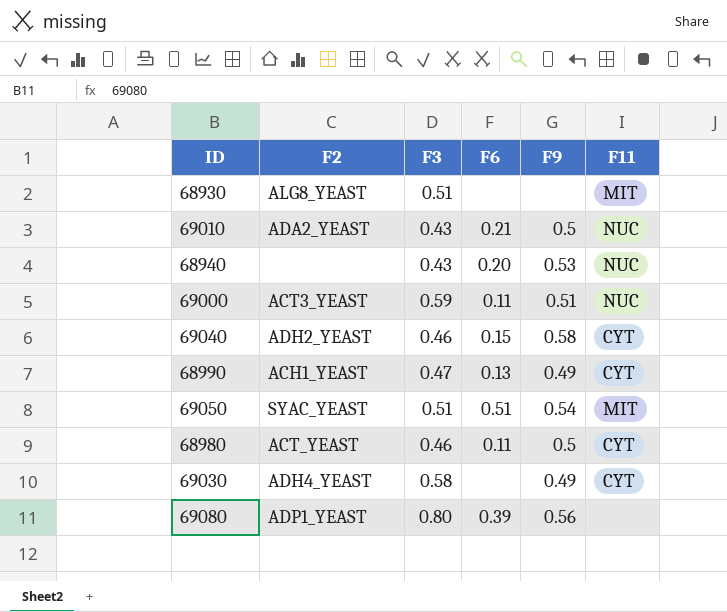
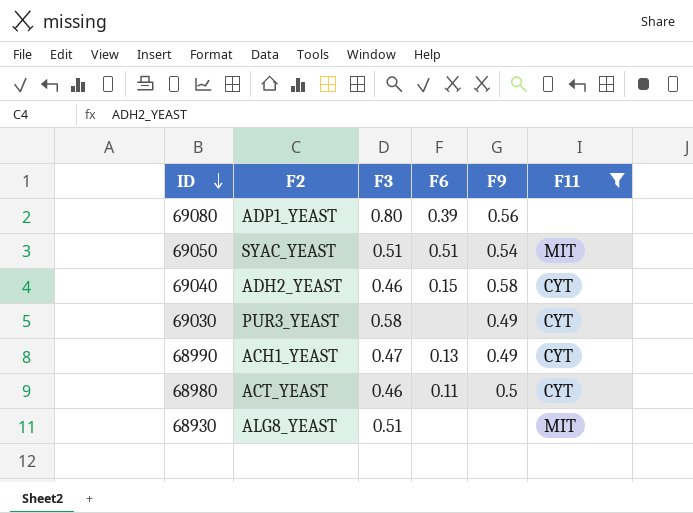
filter: none -> F11 != NUC
row order: none -> ID descending
69030 | F2: ADH4_YEAST -> PUR3_YEAST

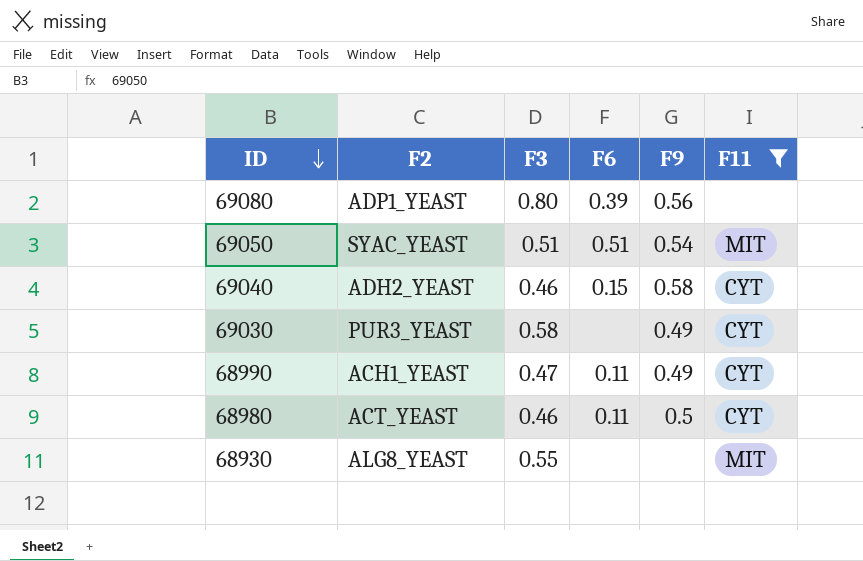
68990 | F6: 0.13 -> 0.11
68930 | F3: 0.51 -> 0.55

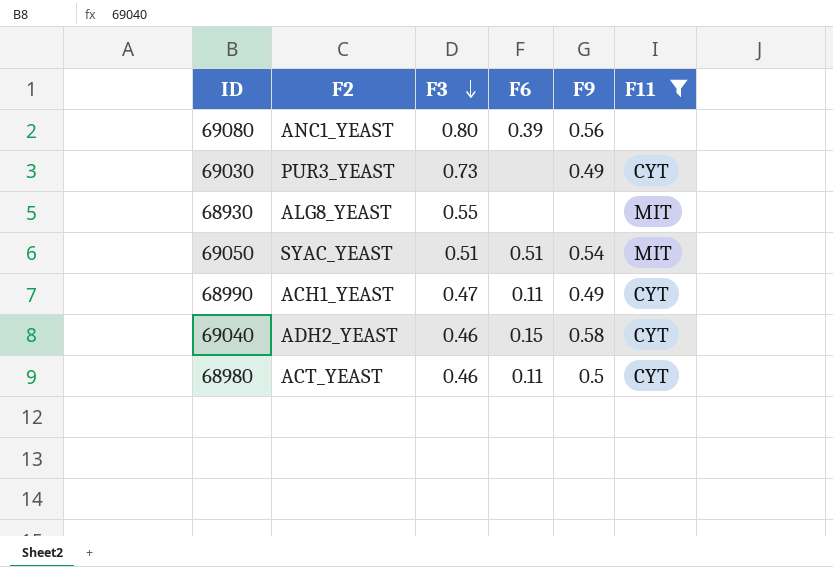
row order: ID descending -> F3 descending
69080 | F2: ADP1_YEAST -> ANC1_YEAST
69030 | F3: 0.58 -> 0.73

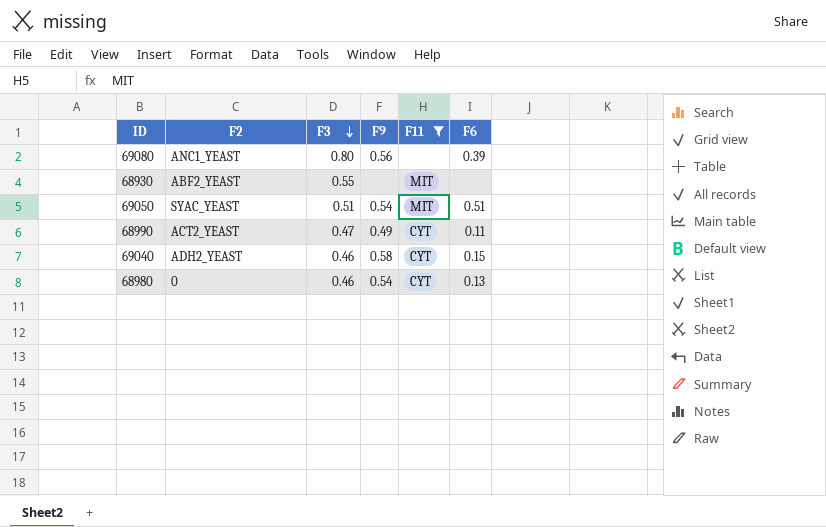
column F6 | position: 4 -> 6
row 69030: PUR3_YEAST | 0.73 | none | 0.49 | CYT -> none
68930 | F2: ALG8_YEAST -> ABF2_YEAST
68990 | F2: ACH1_YEAST -> ACT2_YEAST
68980 | F2: ACT_YEAST -> 0
68980 | F9: 0.5 -> 0.54
68980 | F6: 0.11 -> 0.13

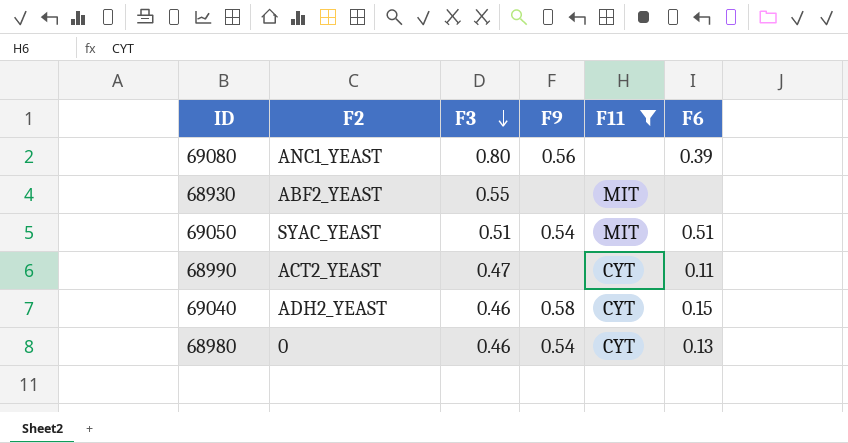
68990 | F9: 0.49 -> none

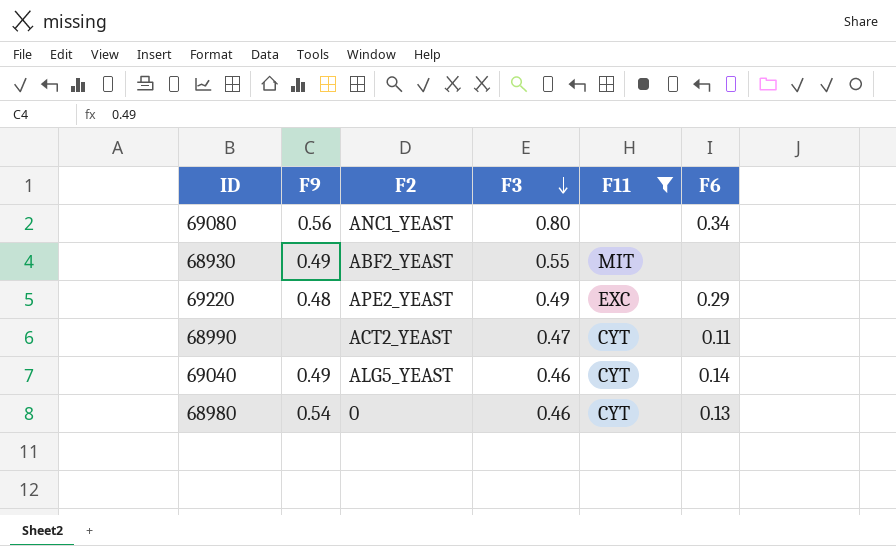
column F9 | position: 4 -> 2
row 69050: SYAC_YEAST | 0.51 | 0.54 | MIT | 0.51 -> none
69080 | F6: 0.39 -> 0.34
68930 | F9: none -> 0.49
row 69220: none -> 0.48 | APE2_YEAST | 0.49 | EXC | 0.29
69040 | F9: 0.58 -> 0.49
69040 | F2: ADH2_YEAST -> ALG5_YEAST
69040 | F6: 0.15 -> 0.14

